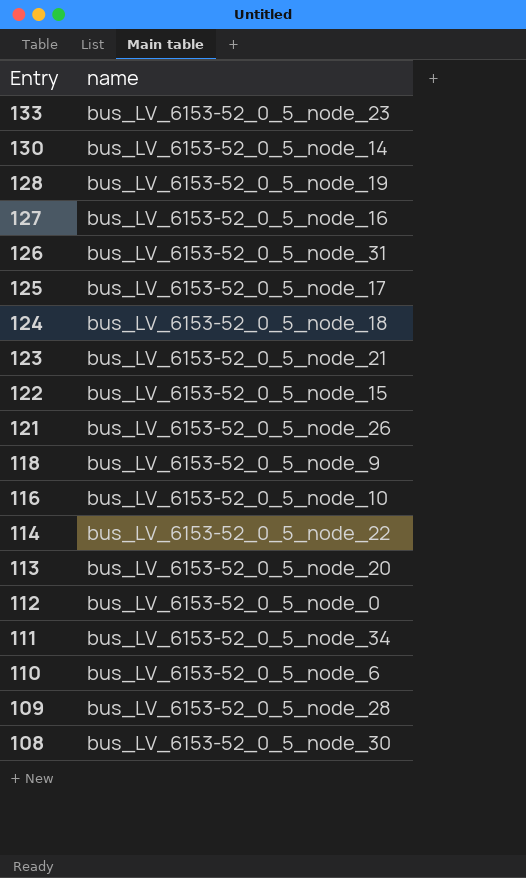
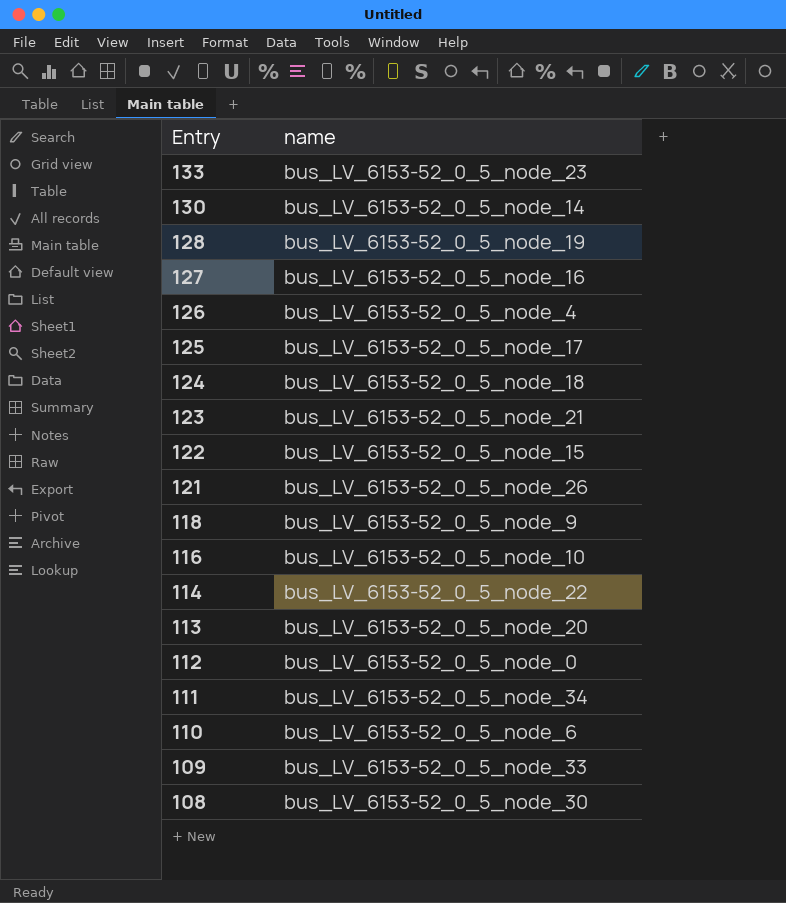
126 | name: bus_LV_6153-52_0_5_node_31 -> bus_LV_6153-52_0_5_node_4
109 | name: bus_LV_6153-52_0_5_node_28 -> bus_LV_6153-52_0_5_node_33

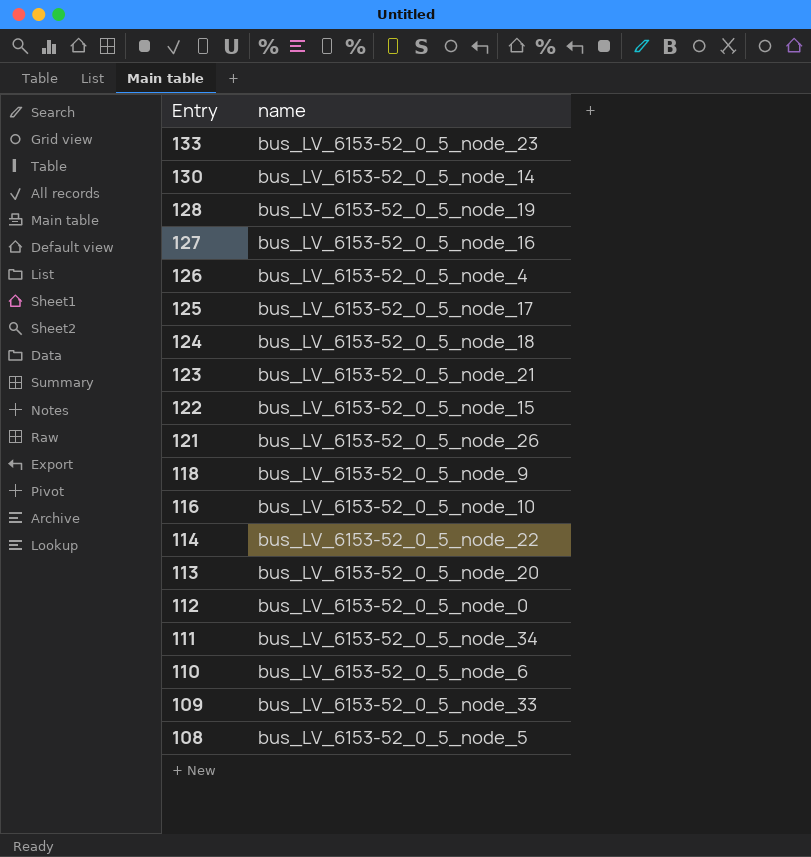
108 | name: bus_LV_6153-52_0_5_node_30 -> bus_LV_6153-52_0_5_node_5

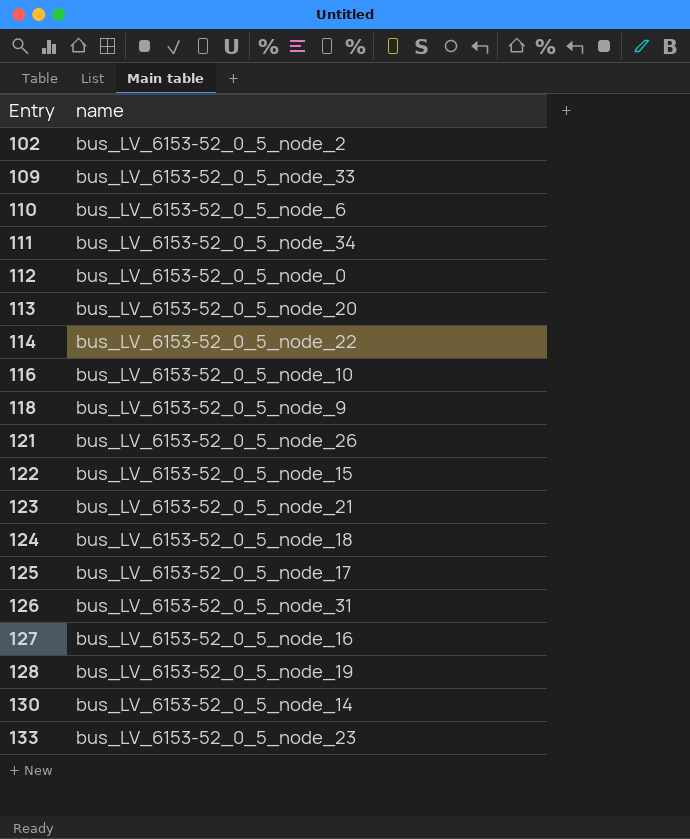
row order: Entry descending -> Entry ascending
row 108: bus_LV_6153-52_0_5_node_5 -> none
row 102: none -> bus_LV_6153-52_0_5_node_2
126 | name: bus_LV_6153-52_0_5_node_4 -> bus_LV_6153-52_0_5_node_31

